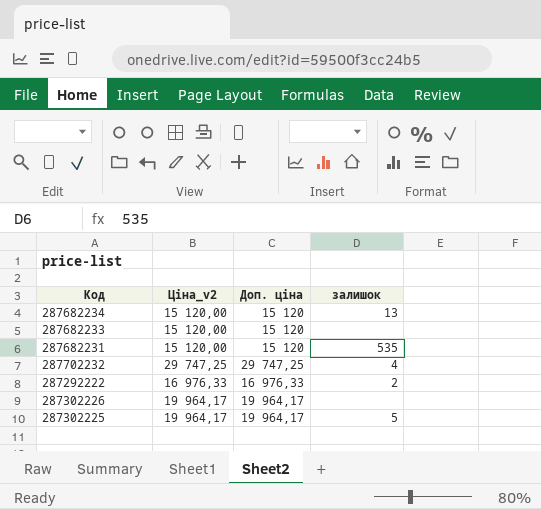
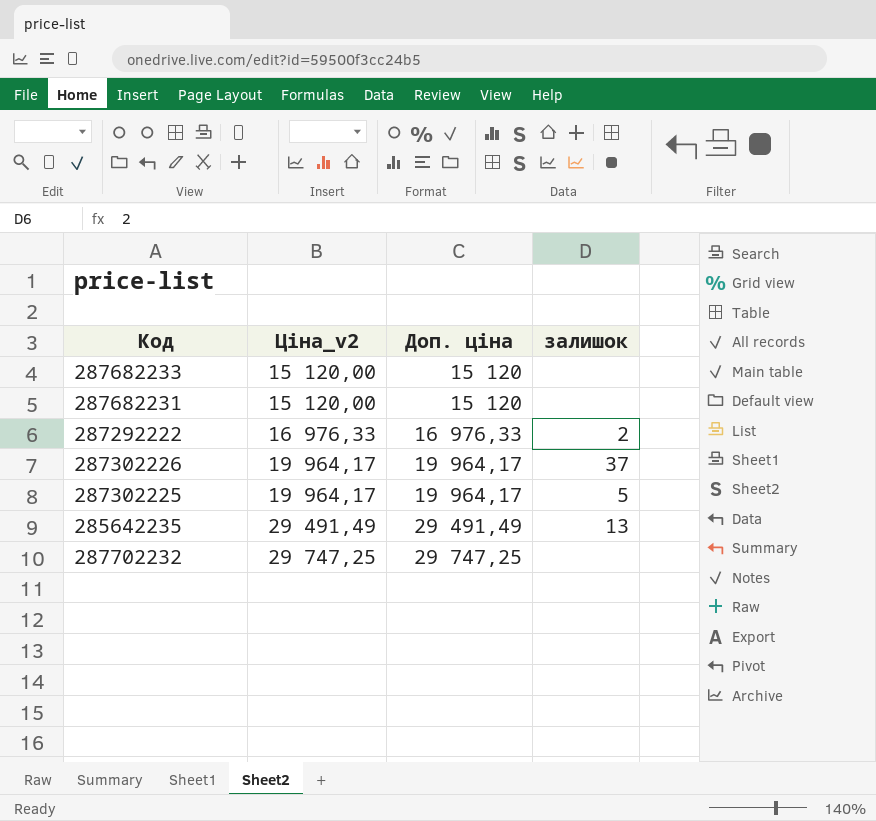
row order: none -> Ціна_v2 ascending
row 287682234: 15 120,00 | 15 120 | 13 -> none
287682231 | залишок: 535 -> none
287302226 | залишок: none -> 37
row 285642235: none -> 29 491,49 | 29 491,49 | 13
287702232 | залишок: 4 -> none

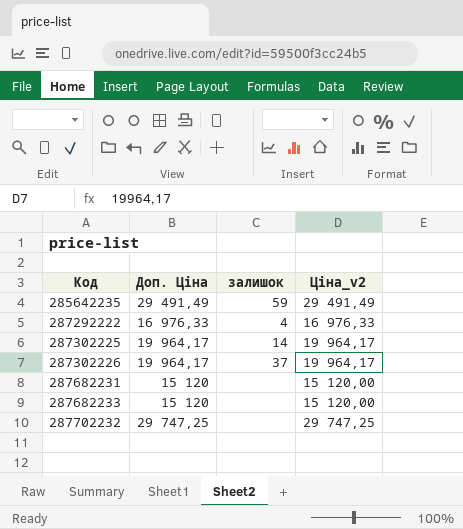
row order: Ціна_v2 ascending -> Код ascending
column name: Доп. ціна -> Доп. Ціна
column Ціна_v2 | position: 2 -> 4
285642235 | залишок: 13 -> 59
287292222 | залишок: 2 -> 4
287302225 | залишок: 5 -> 14

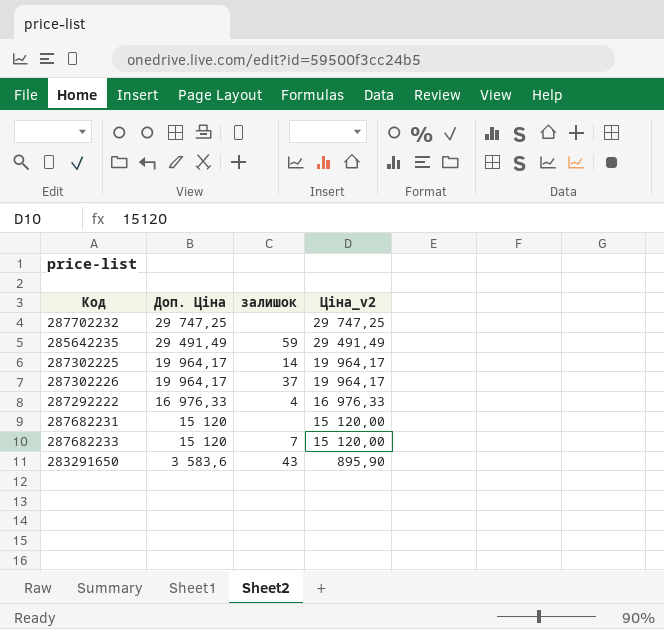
row order: Код ascending -> Доп. Ціна descending
287682233 | залишок: none -> 7
row 283291650: none -> 3 583,6 | 43 | 895,90

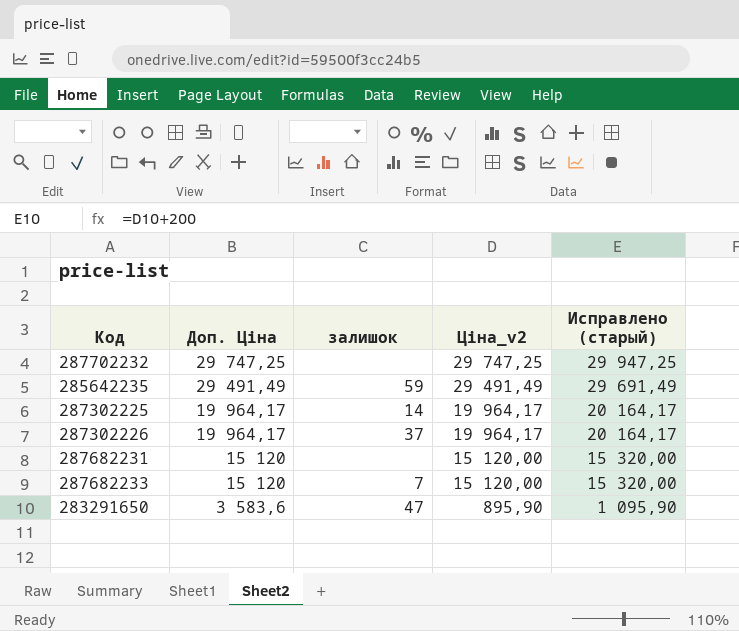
column Исправлено (старый) | formula: none -> [Ціна_v2] + 200
row 287292222: 16 976,33 | 4 | 16 976,33 -> none
283291650 | залишок: 43 -> 47

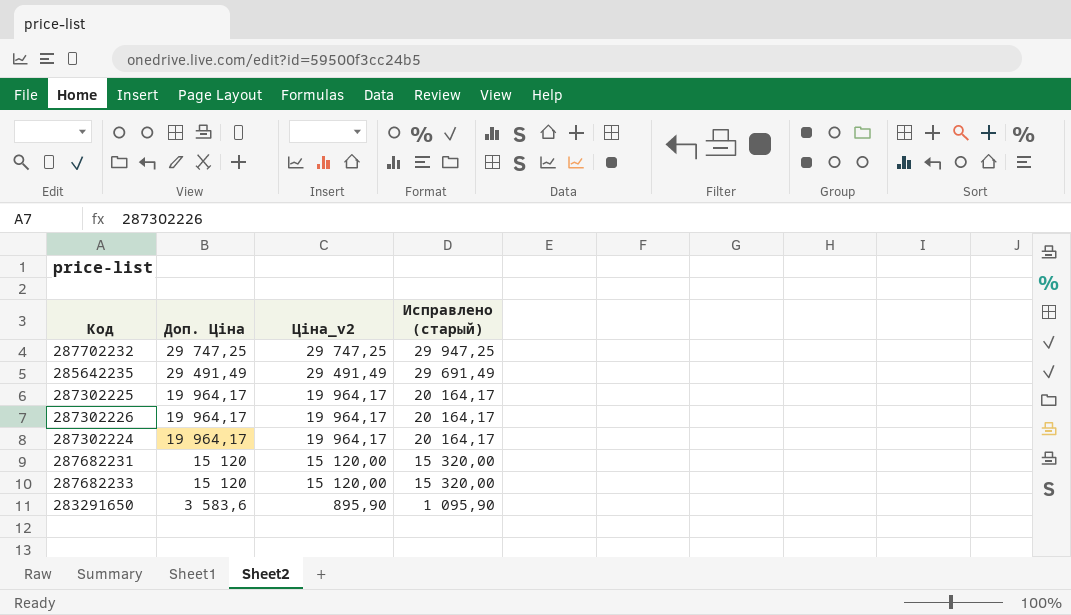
column залишок | position: 3 -> none
row 287302224: none -> 19 964,17 | 19 964,17 | 20 164,17

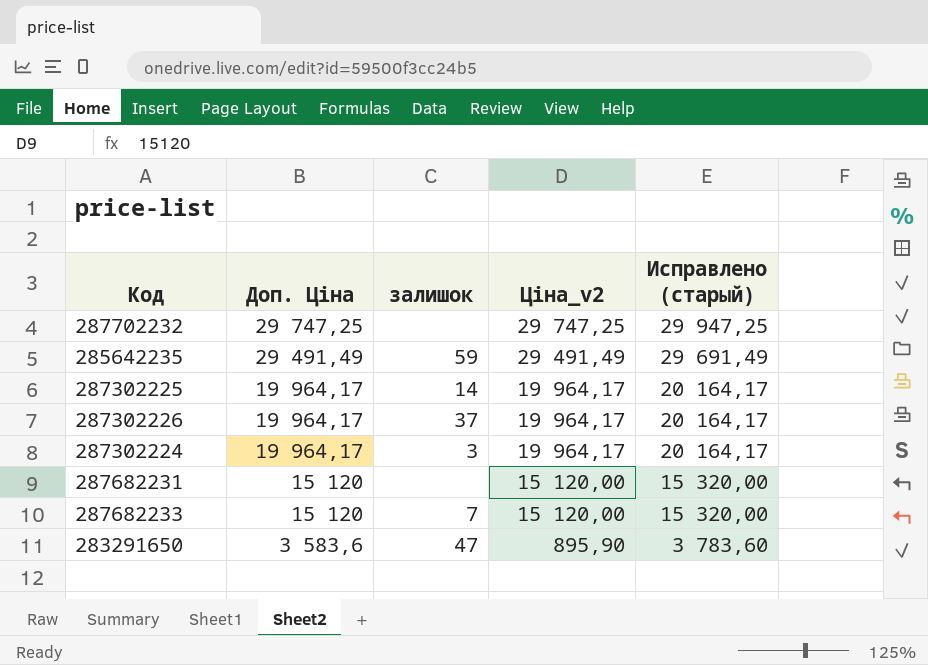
column залишок | position: none -> 3
column Исправлено (старый) | formula: [Ціна_v2] + 200 -> [Доп. Ціна] + 200

